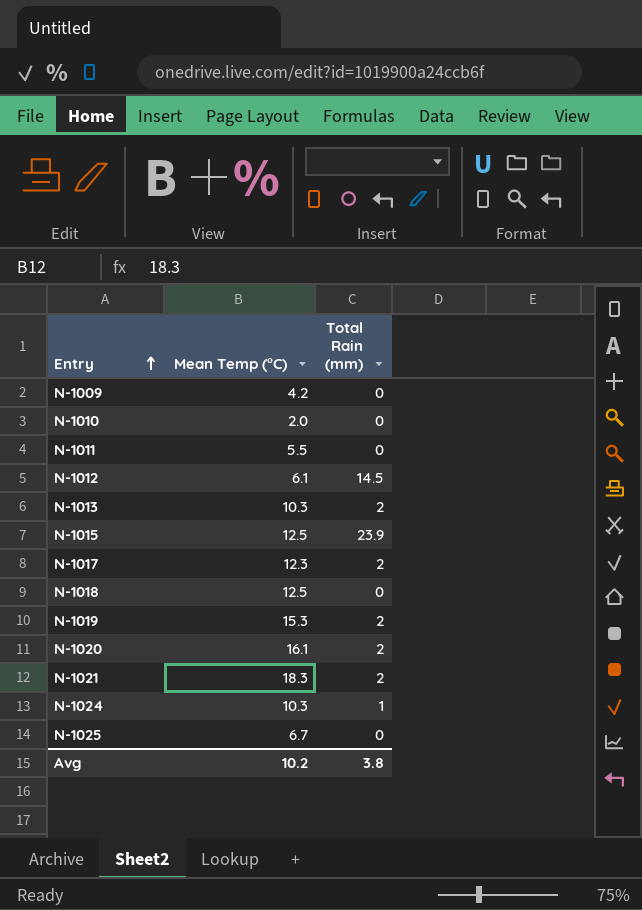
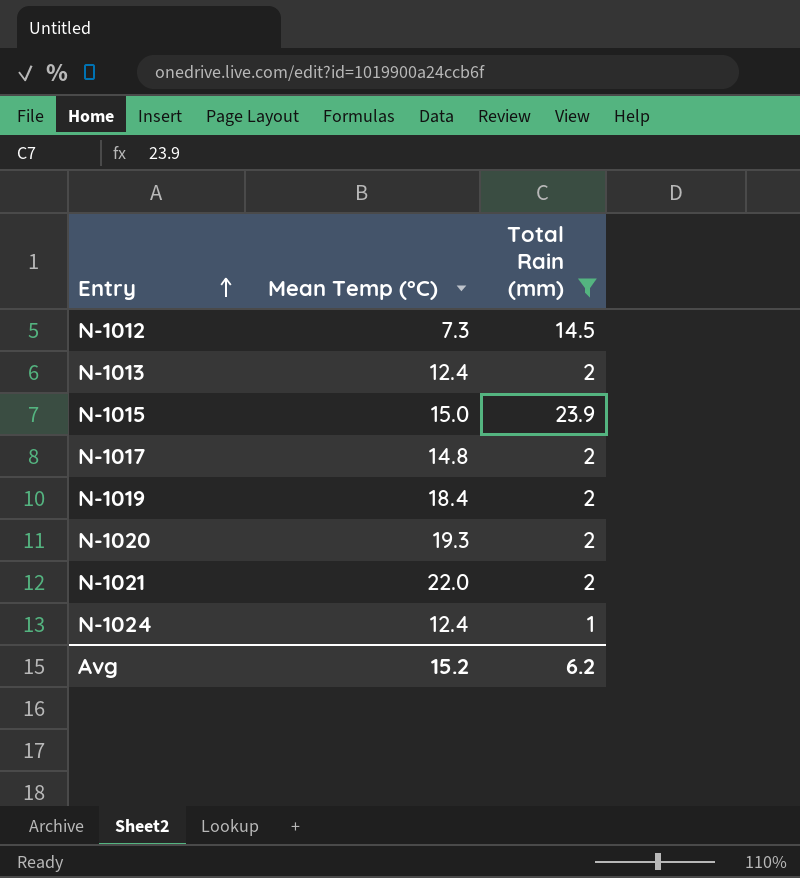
filter: none -> Total Rain (mm) != 0
N-1012 | Mean Temp (°C): 6.1 -> 7.3
N-1013 | Mean Temp (°C): 10.3 -> 12.4
N-1015 | Mean Temp (°C): 12.5 -> 15.0
N-1017 | Mean Temp (°C): 12.3 -> 14.8
N-1019 | Mean Temp (°C): 15.3 -> 18.4
N-1020 | Mean Temp (°C): 16.1 -> 19.3
N-1021 | Mean Temp (°C): 18.3 -> 22.0
N-1024 | Mean Temp (°C): 10.3 -> 12.4
Avg | Mean Temp (°C): 10.2 -> 15.2
Avg | Total Rain (mm): 3.8 -> 6.2

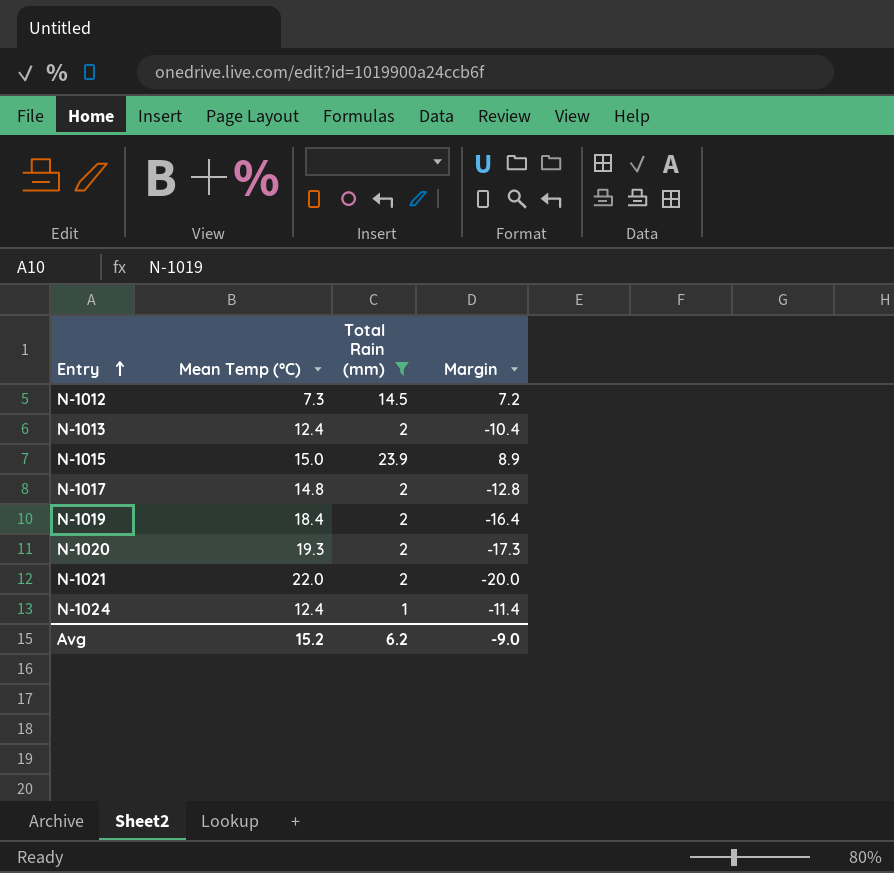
column Margin | formula: none -> [Total Rain (mm)] - [Mean Temp (°C)]

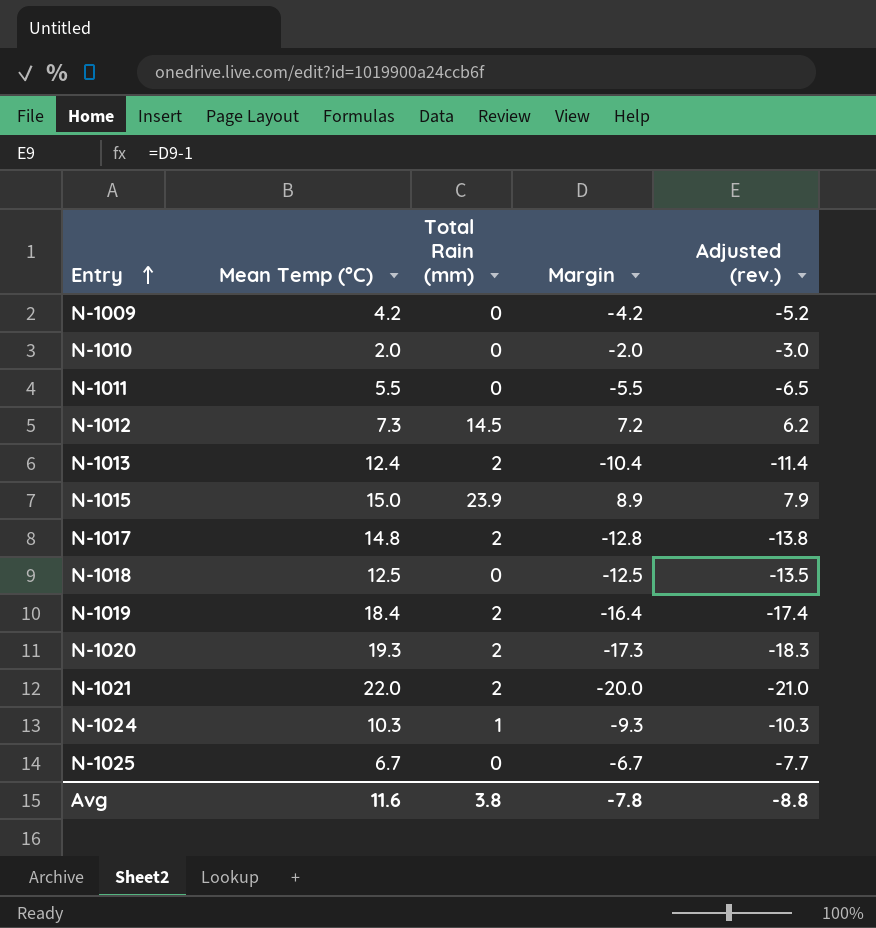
filter: Total Rain (mm) != 0 -> none
column Adjusted (rev.) | formula: none -> [Margin] - 1
N-1024 | Mean Temp (°C): 12.4 -> 10.3
N-1024 | Margin: -11.4 -> -9.3
Avg | Mean Temp (°C): 15.2 -> 11.6
Avg | Total Rain (mm): 6.2 -> 3.8
Avg | Margin: -9.0 -> -7.8

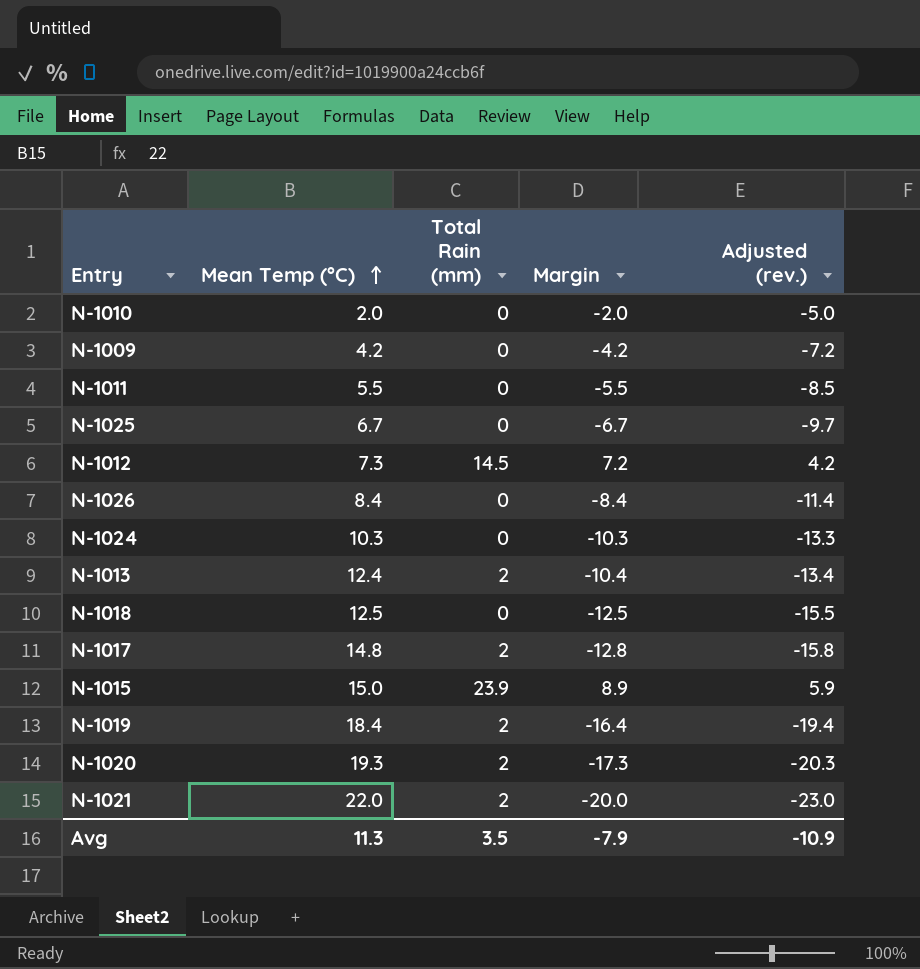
row order: Entry ascending -> Mean Temp (°C) ascending
column Adjusted (rev.) | formula: [Margin] - 1 -> [Margin] - 3
row N-1026: none -> 8.4 | 0 | -8.4 | -11.4
N-1024 | Total Rain (mm): 1 -> 0
N-1024 | Margin: -9.3 -> -10.3
Avg | Mean Temp (°C): 11.6 -> 11.3
Avg | Total Rain (mm): 3.8 -> 3.5
Avg | Margin: -7.8 -> -7.9
Avg | Adjusted (rev.): -8.8 -> -10.9

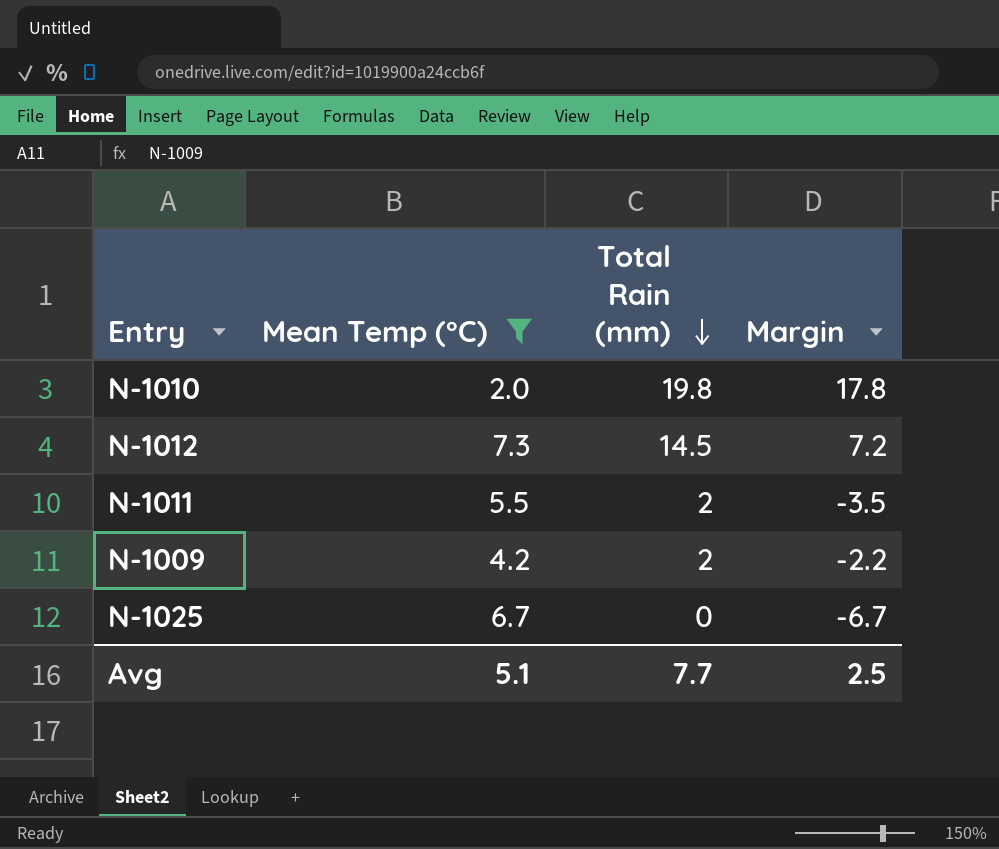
filter: none -> Mean Temp (°C) <= 7.3
row order: Mean Temp (°C) ascending -> Total Rain (mm) descending
column Adjusted (rev.) | formula: [Margin] - 3 -> none
N-1010 | Total Rain (mm): 0 -> 19.8
N-1010 | Margin: -2.0 -> 17.8
N-1011 | Total Rain (mm): 0 -> 2
N-1011 | Margin: -5.5 -> -3.5
N-1009 | Total Rain (mm): 0 -> 2
N-1009 | Margin: -4.2 -> -2.2
Avg | Mean Temp (°C): 11.3 -> 5.1
Avg | Total Rain (mm): 3.5 -> 7.7
Avg | Margin: -7.9 -> 2.5

